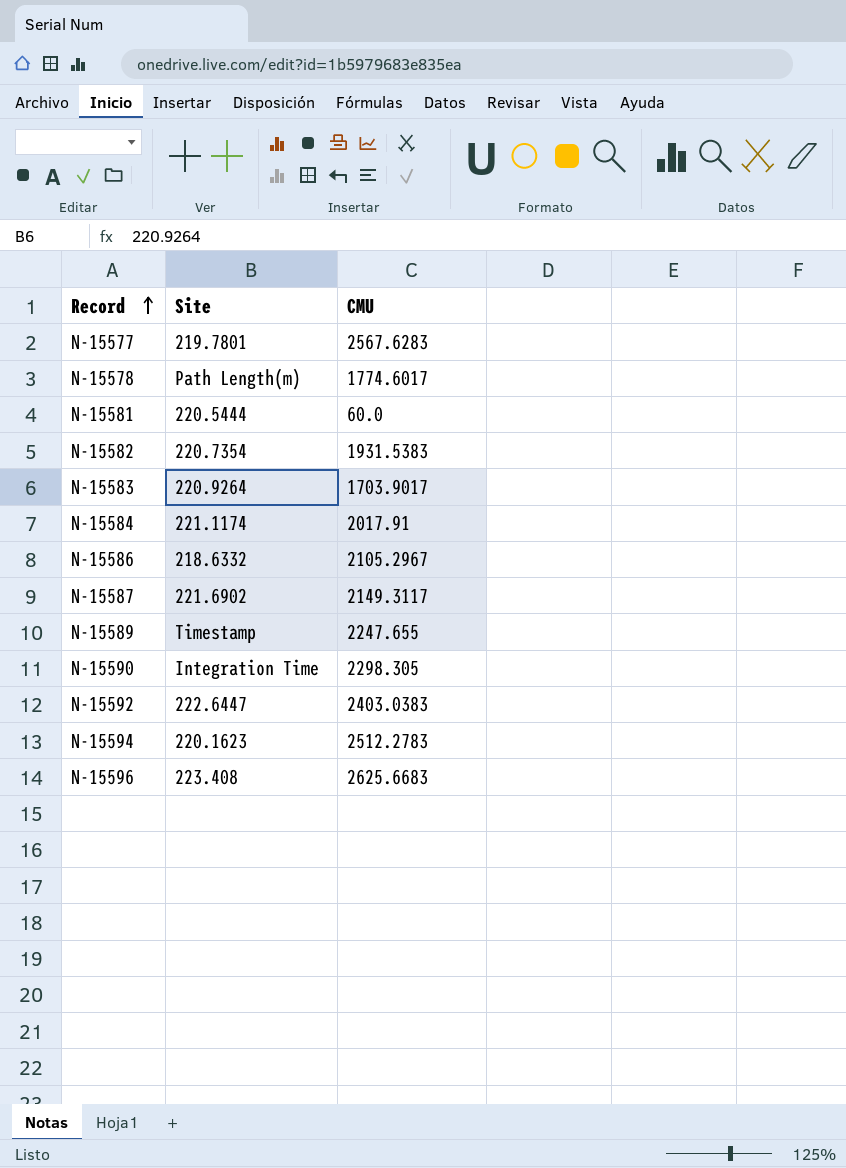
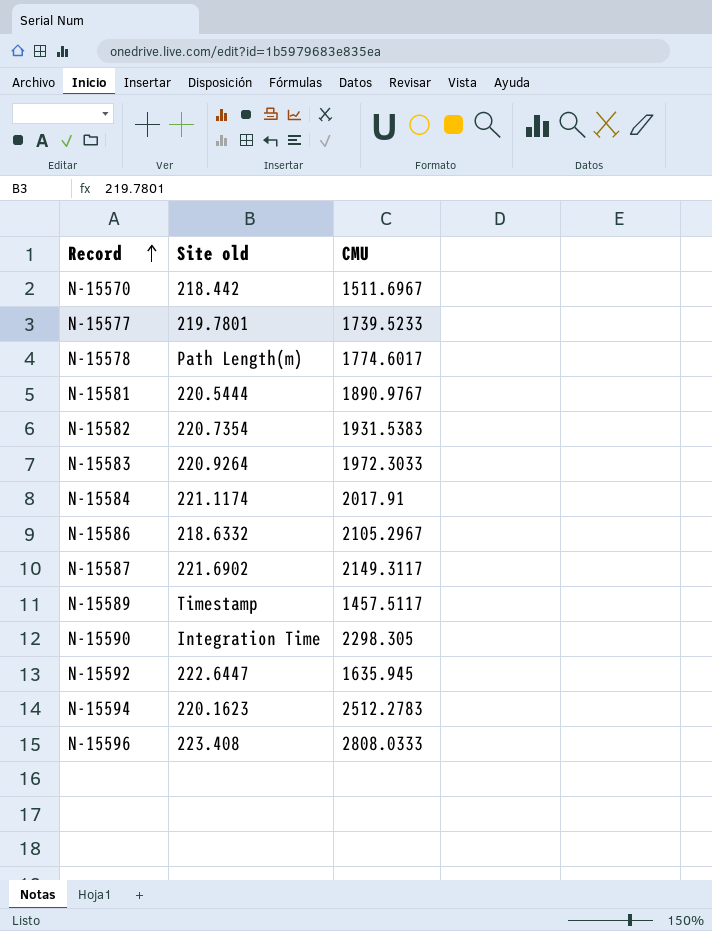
column name: Site -> Site old
row N-15570: none -> 218.442 | 1511.6967
N-15577 | CMU: 2567.6283 -> 1739.5233
N-15581 | CMU: 60.0 -> 1890.9767
N-15583 | CMU: 1703.9017 -> 1972.3033
N-15589 | CMU: 2247.655 -> 1457.5117
N-15592 | CMU: 2403.0383 -> 1635.945
N-15596 | CMU: 2625.6683 -> 2808.0333

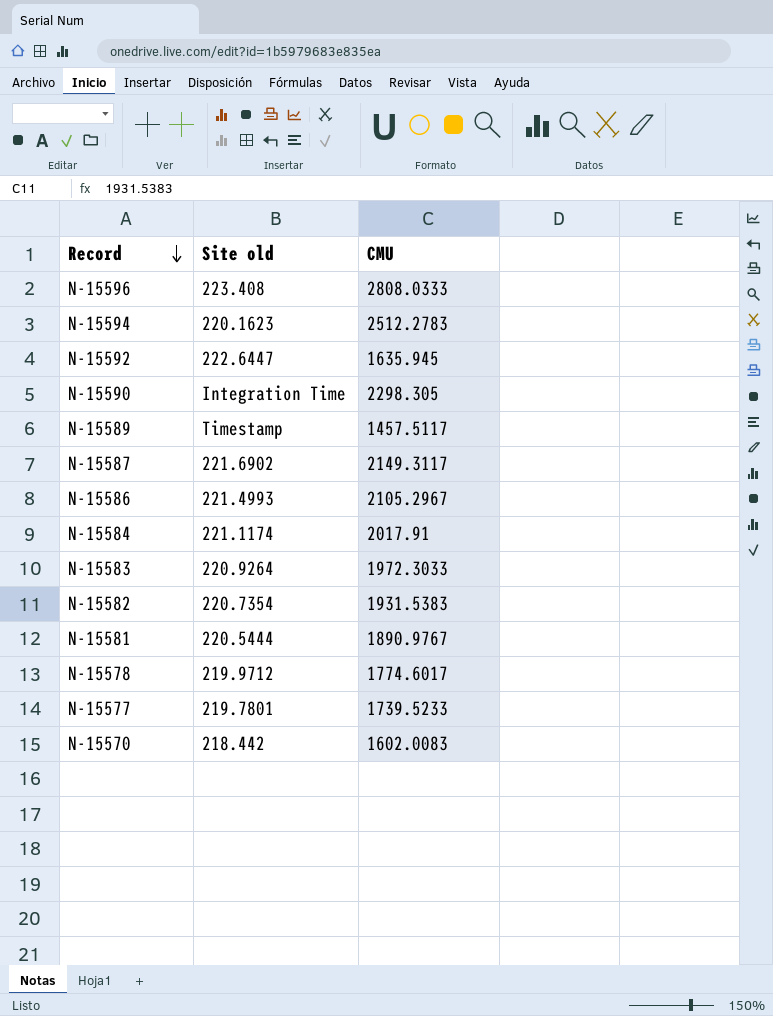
row order: Record ascending -> Record descending
N-15586 | Site old: 218.6332 -> 221.4993
N-15578 | Site old: Path Length(m) -> 219.9712
N-15570 | CMU: 1511.6967 -> 1602.0083

